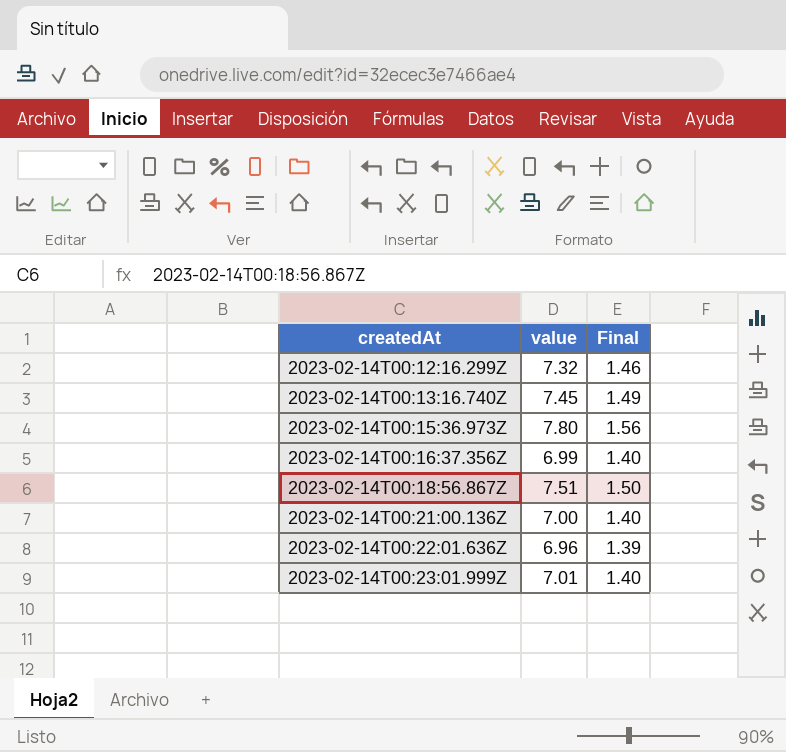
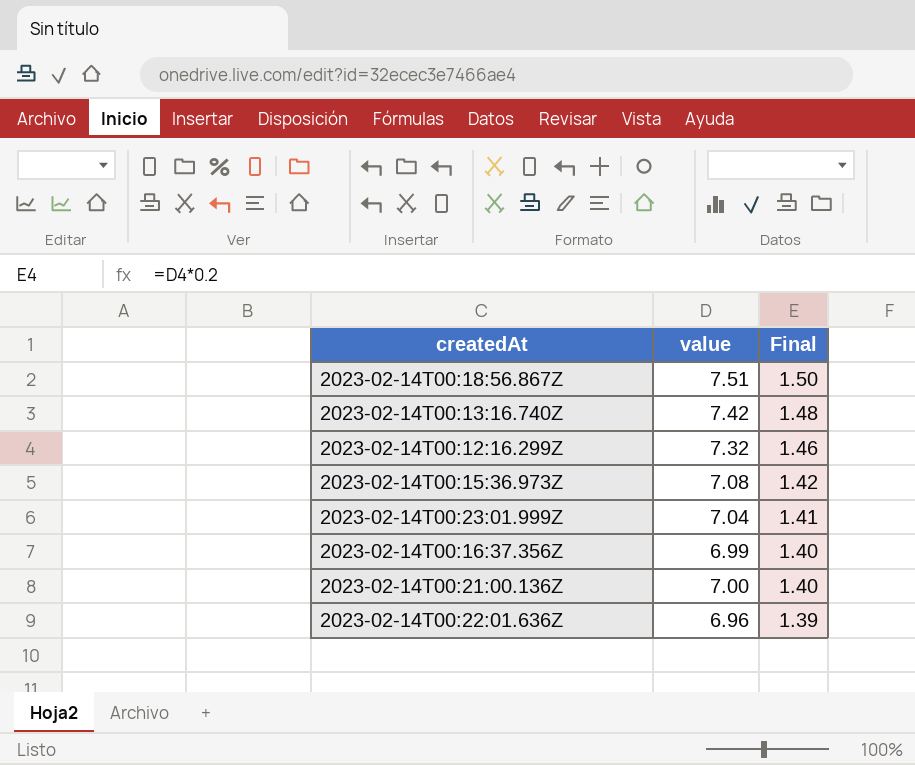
row order: createdAt ascending -> Final descending
2023-02-14T00:13:16.740Z | value: 7.45 -> 7.42
2023-02-14T00:13:16.740Z | Final: 1.49 -> 1.48
2023-02-14T00:15:36.973Z | value: 7.80 -> 7.08
2023-02-14T00:15:36.973Z | Final: 1.56 -> 1.42
2023-02-14T00:23:01.999Z | value: 7.01 -> 7.04
2023-02-14T00:23:01.999Z | Final: 1.40 -> 1.41

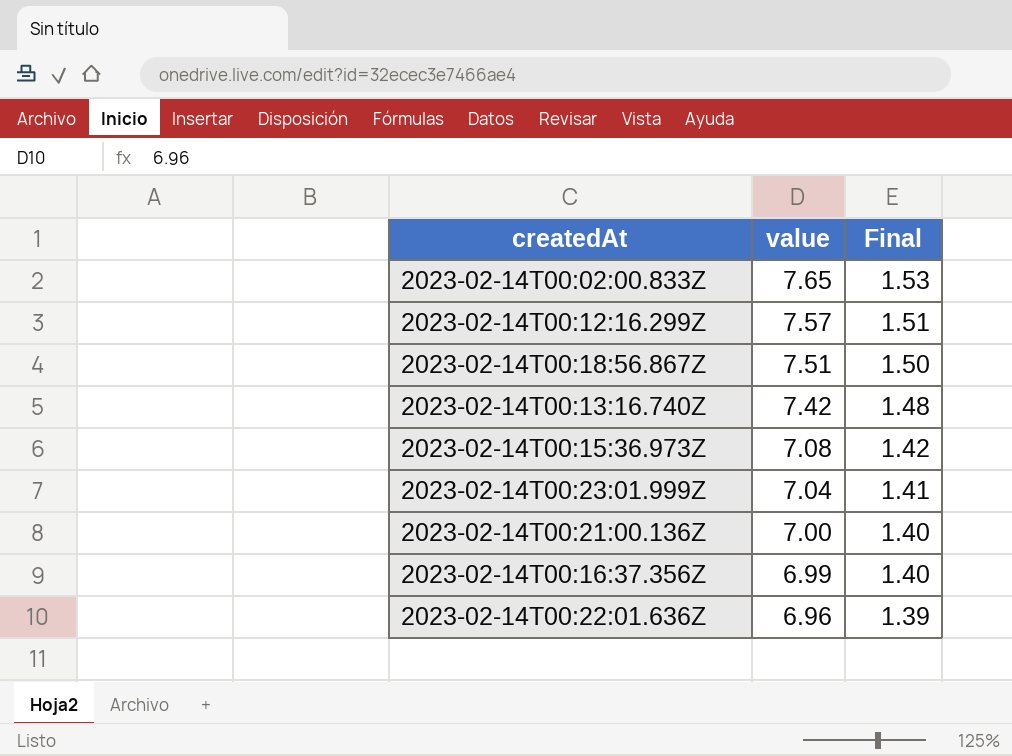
row order: Final descending -> value descending
row 2023-02-14T00:02:00.833Z: none -> 7.65 | 1.53
2023-02-14T00:12:16.299Z | value: 7.32 -> 7.57
2023-02-14T00:12:16.299Z | Final: 1.46 -> 1.51

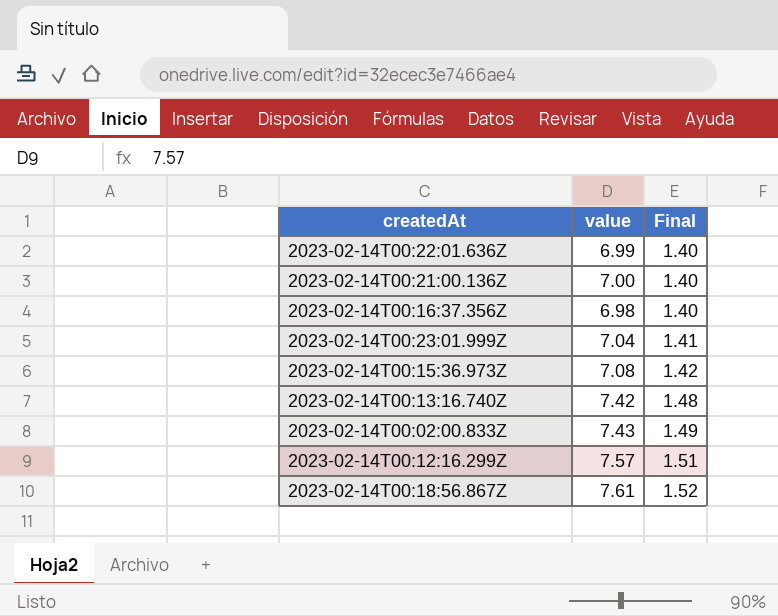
row order: value descending -> Final ascending
2023-02-14T00:22:01.636Z | value: 6.96 -> 6.99
2023-02-14T00:22:01.636Z | Final: 1.39 -> 1.40
2023-02-14T00:16:37.356Z | value: 6.99 -> 6.98
2023-02-14T00:02:00.833Z | value: 7.65 -> 7.43
2023-02-14T00:02:00.833Z | Final: 1.53 -> 1.49
2023-02-14T00:18:56.867Z | value: 7.51 -> 7.61
2023-02-14T00:18:56.867Z | Final: 1.50 -> 1.52

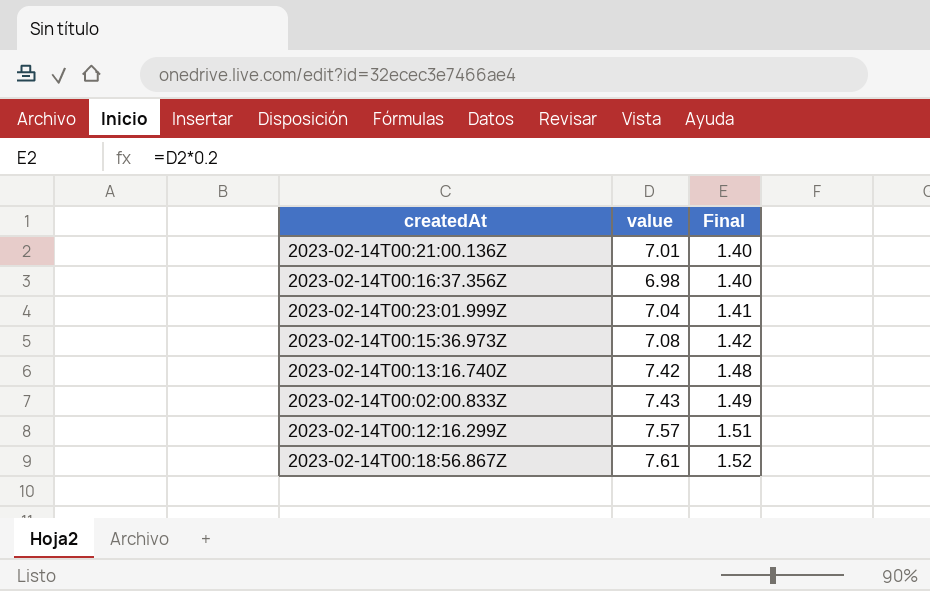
row 2023-02-14T00:22:01.636Z: 6.99 | 1.40 -> none
2023-02-14T00:21:00.136Z | value: 7.00 -> 7.01

